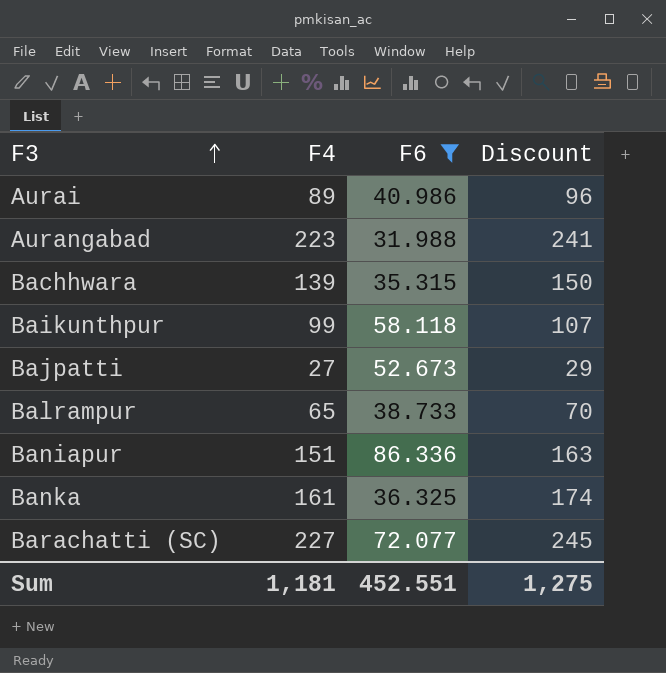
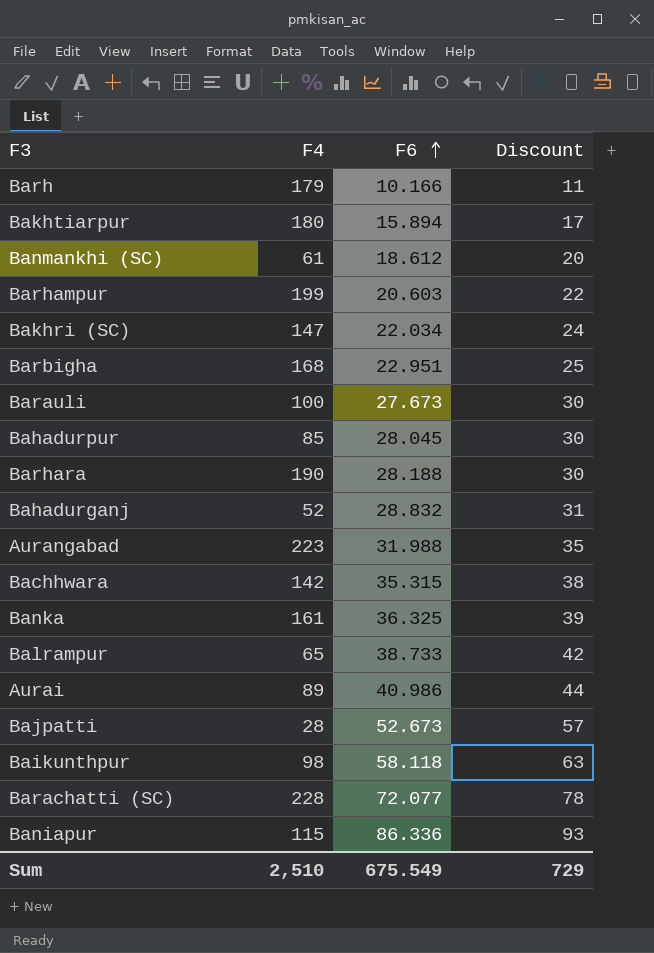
filter: F6 >= 31.988 -> none
row order: F3 ascending -> F6 ascending
column Discount | formula: [F4] * 1.08 -> [F6] * 1.08
Bachhwara | F4: 139 -> 142
Bajpatti | F4: 27 -> 28
Baikunthpur | F4: 99 -> 98
Barachatti (SC) | F4: 227 -> 228
Baniapur | F4: 151 -> 115
Sum | F4: 1,181 -> 2,510
Sum | F6: 452.551 -> 675.549
Sum | Discount: 1,275 -> 729

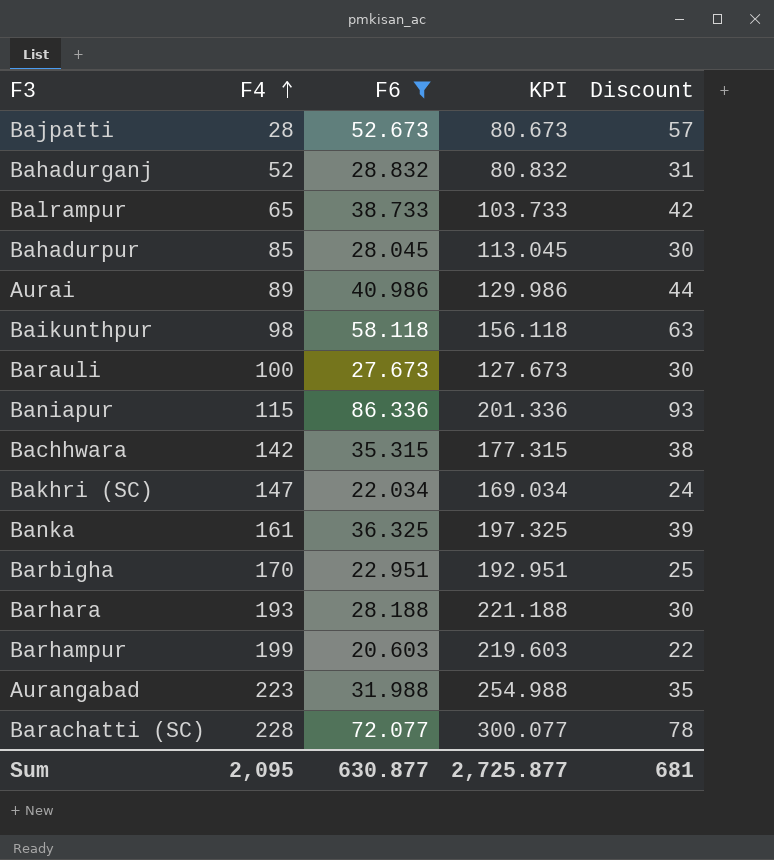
filter: none -> F6 >= 20.603
row order: F6 ascending -> F4 ascending
column KPI | formula: none -> [F4] + [F6]
Barbigha | F4: 168 -> 170
Barhara | F4: 190 -> 193
Sum | F4: 2,510 -> 2,095
Sum | F6: 675.549 -> 630.877
Sum | Discount: 729 -> 681

